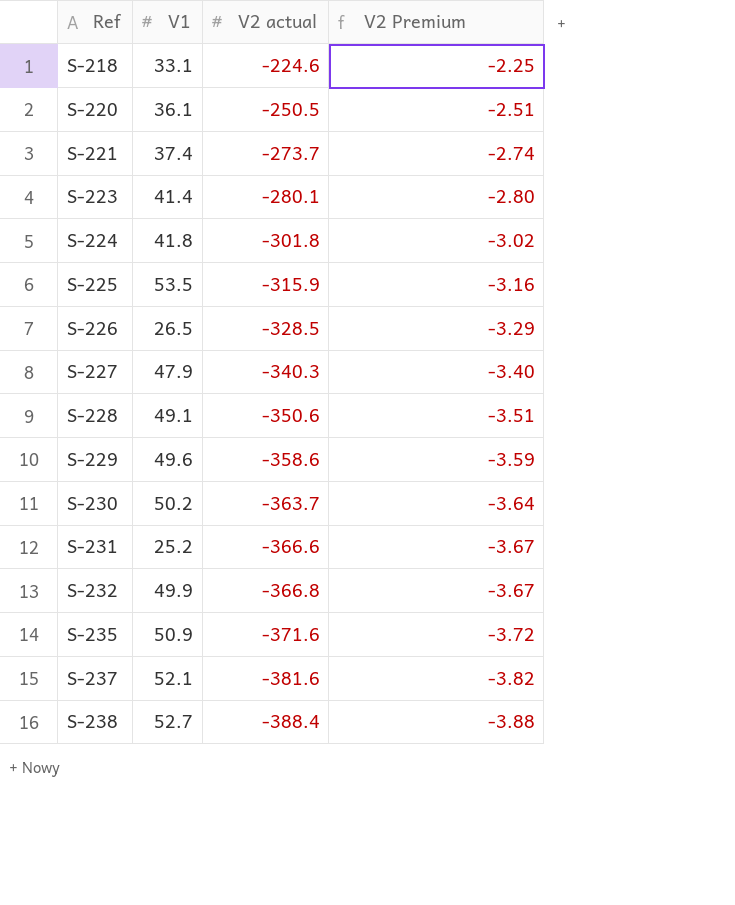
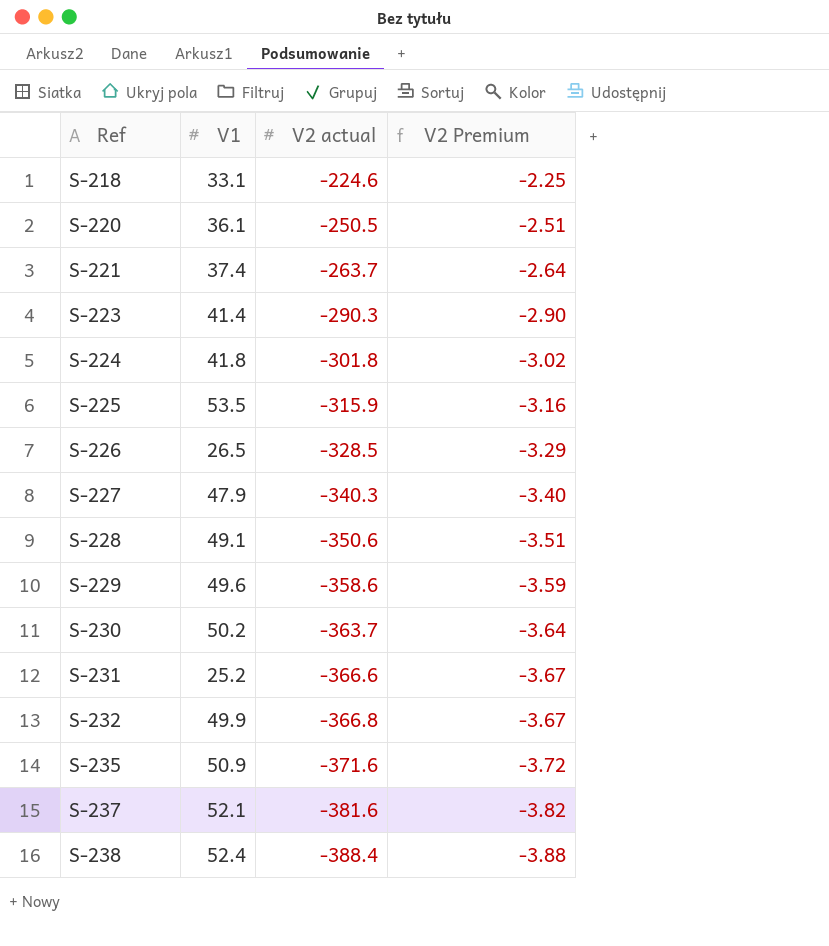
S-221 | V2 actual: -273.7 -> -263.7
S-221 | V2 Premium: -2.74 -> -2.64
S-223 | V2 actual: -280.1 -> -290.3
S-223 | V2 Premium: -2.80 -> -2.90
S-238 | V1: 52.7 -> 52.4

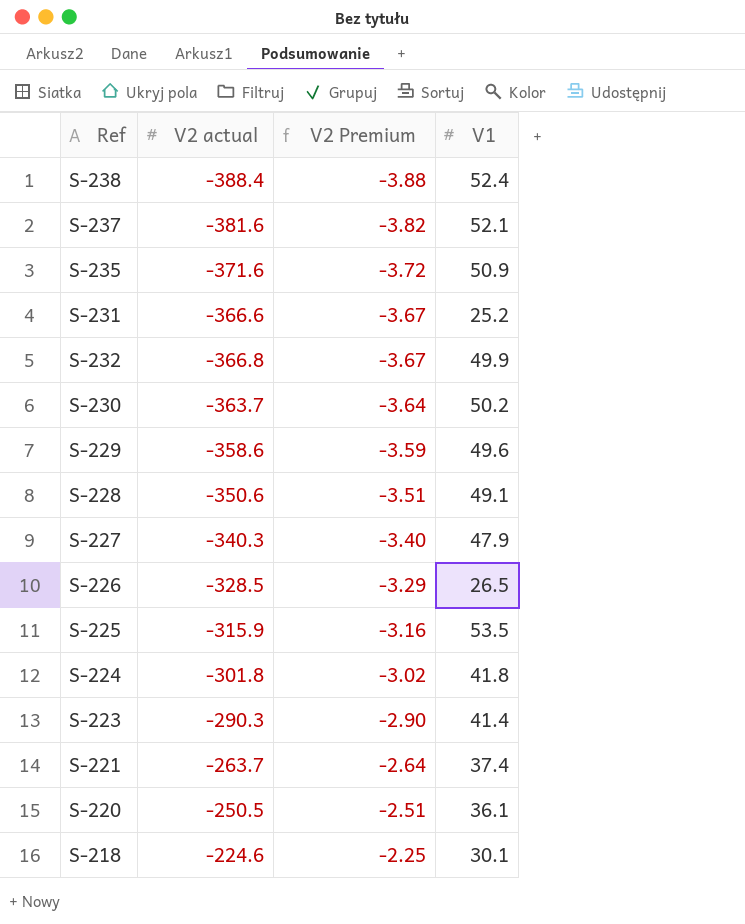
row order: Ref ascending -> V2 Premium ascending
column V1 | position: 2 -> 4
S-218 | V1: 33.1 -> 30.1

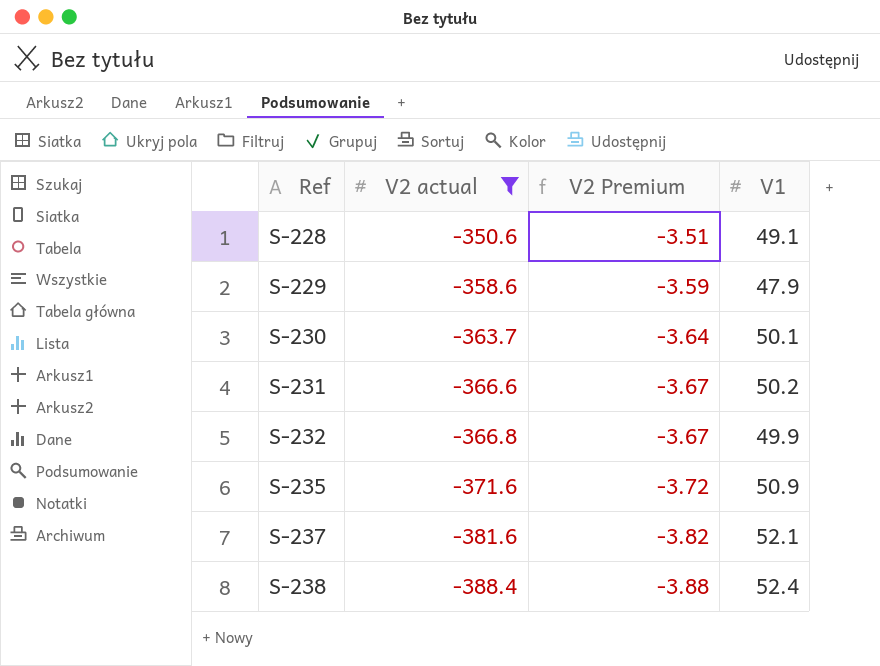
filter: none -> V2 actual <= -350.6
row order: V2 Premium ascending -> Ref ascending
S-229 | V1: 49.6 -> 47.9
S-230 | V1: 50.2 -> 50.1
S-231 | V1: 25.2 -> 50.2

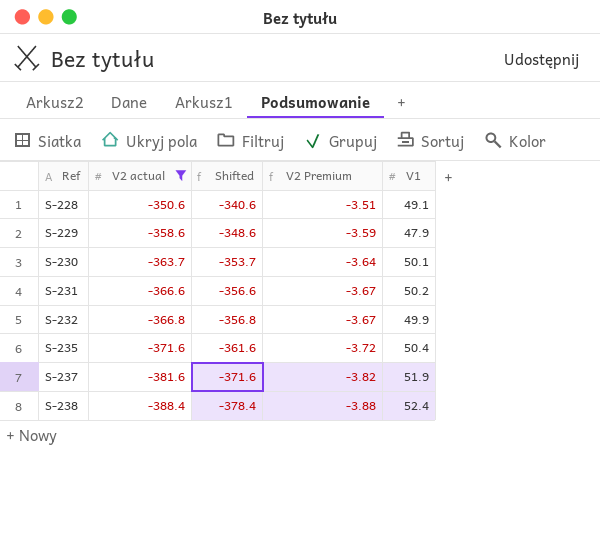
column Shifted | formula: none -> [V2 actual] + 10
S-235 | V1: 50.9 -> 50.4
S-237 | V1: 52.1 -> 51.9

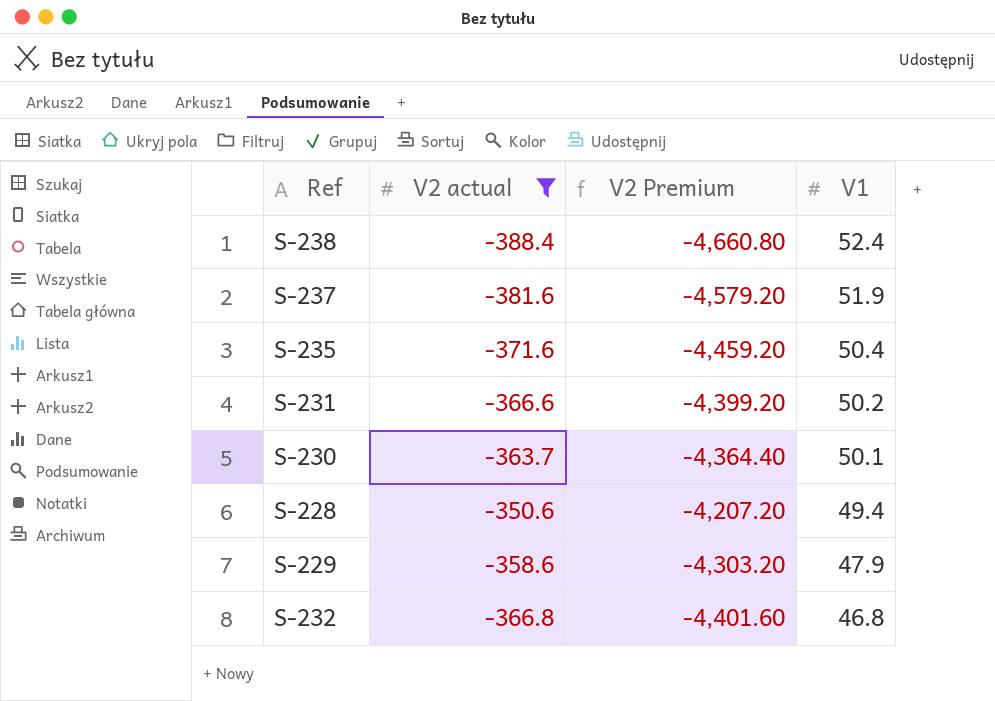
row order: Ref ascending -> V1 descending
column Shifted | formula: [V2 actual] + 10 -> none
column V2 Premium | formula: [V2 actual] * 0.01 -> [V2 actual] * 12
S-228 | V1: 49.1 -> 49.4
S-232 | V1: 49.9 -> 46.8

